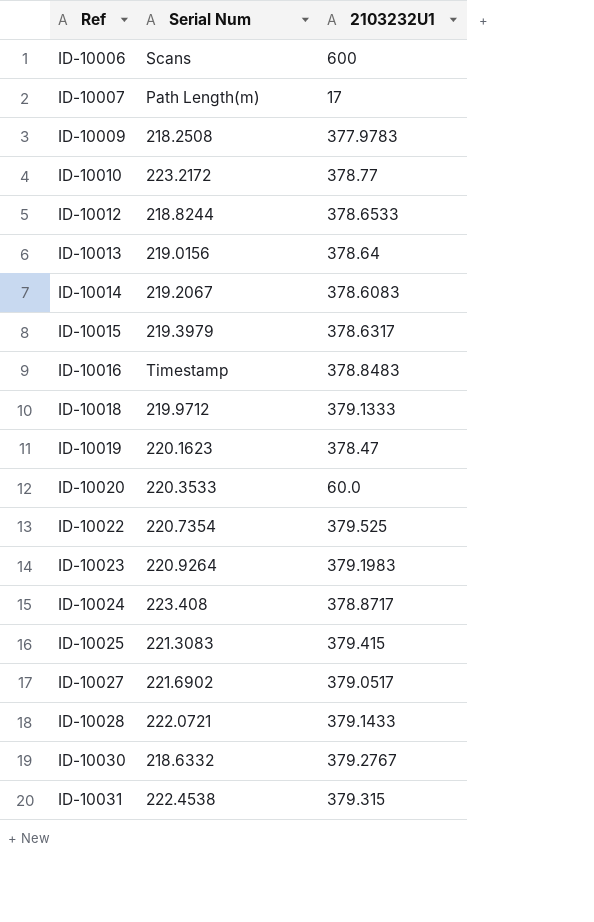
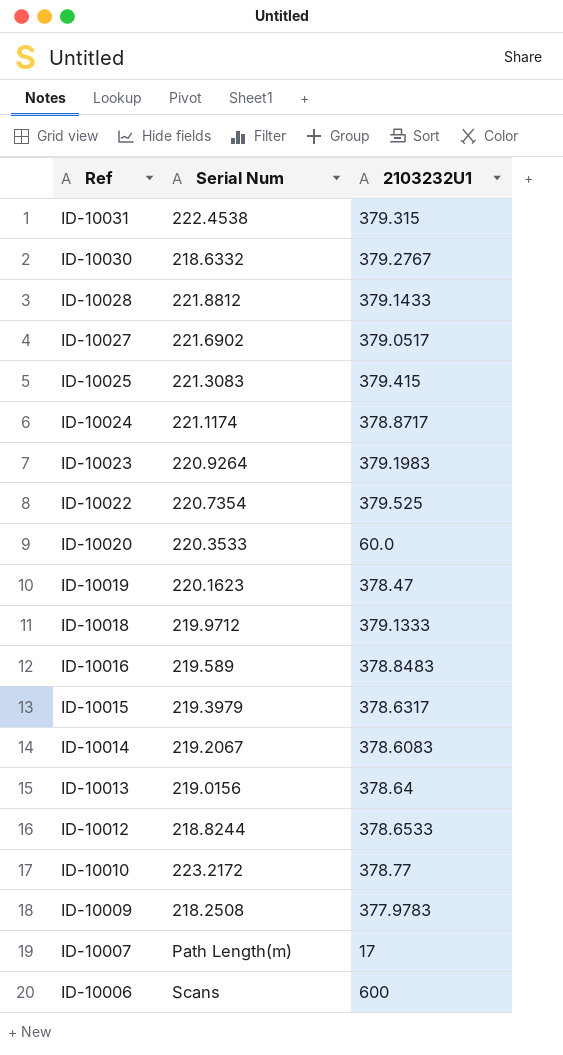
row order: Ref ascending -> Ref descending
ID-10028 | Serial Num: 222.0721 -> 221.8812
ID-10024 | Serial Num: 223.408 -> 221.1174
ID-10016 | Serial Num: Timestamp -> 219.589

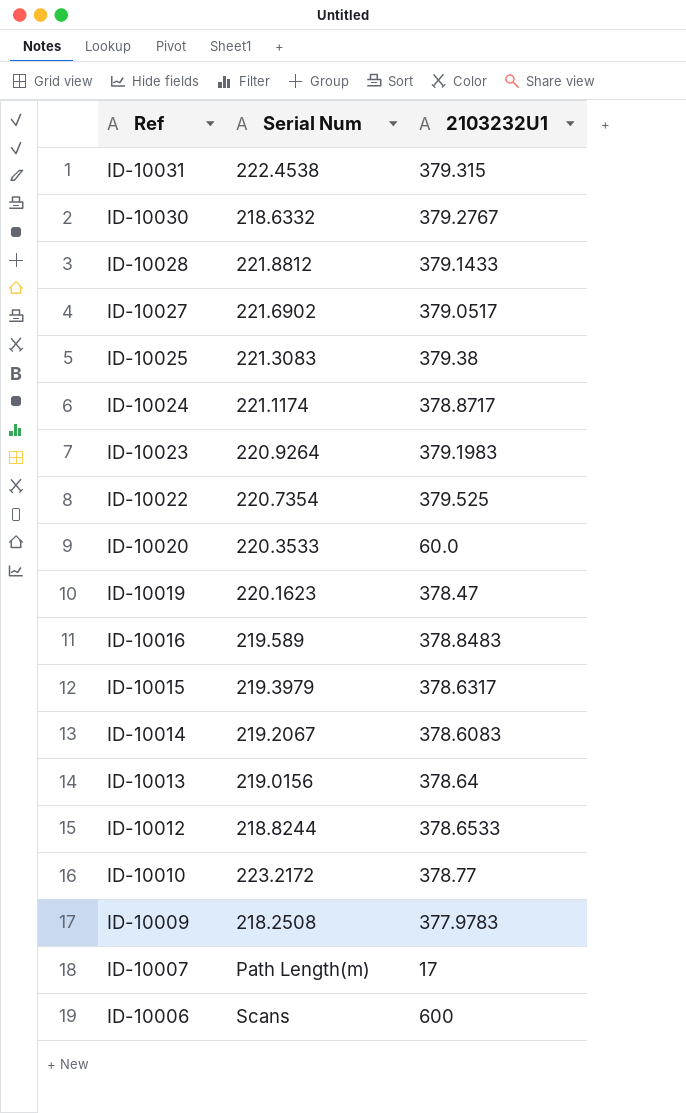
row ID-10018: 219.9712 | 379.1333 -> none
ID-10025 | 2103232U1: 379.415 -> 379.38

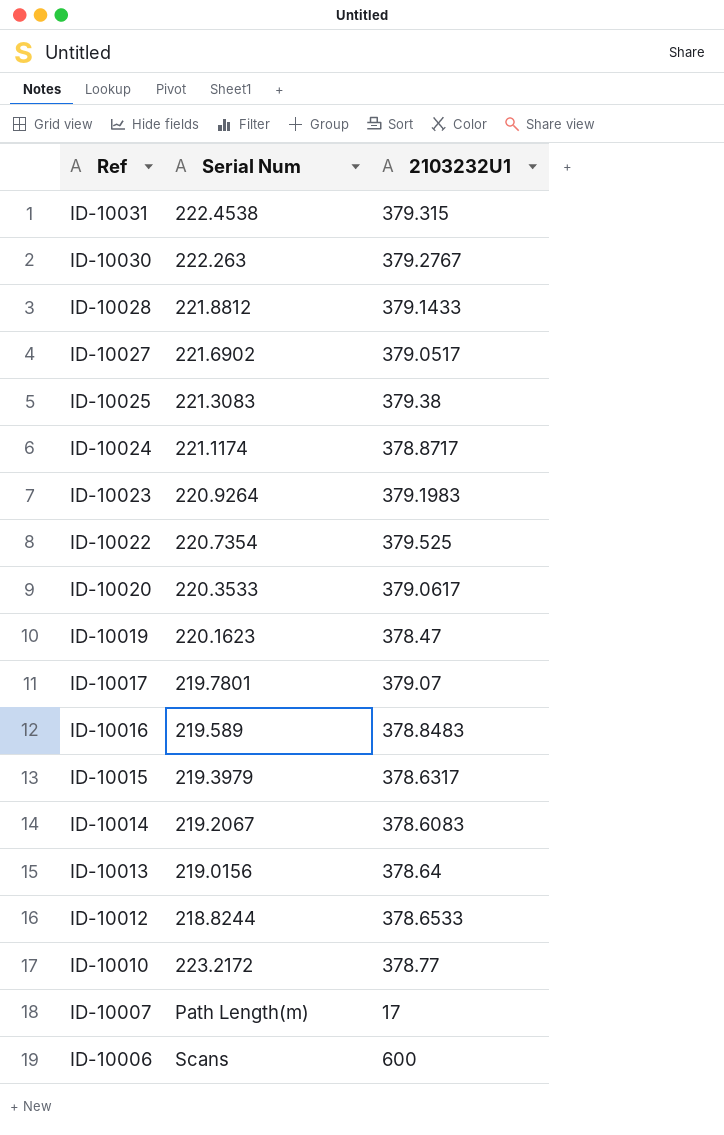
row ID-10009: 218.2508 | 377.9783 -> none
ID-10030 | Serial Num: 218.6332 -> 222.263
ID-10020 | 2103232U1: 60.0 -> 379.0617
row ID-10017: none -> 219.7801 | 379.07

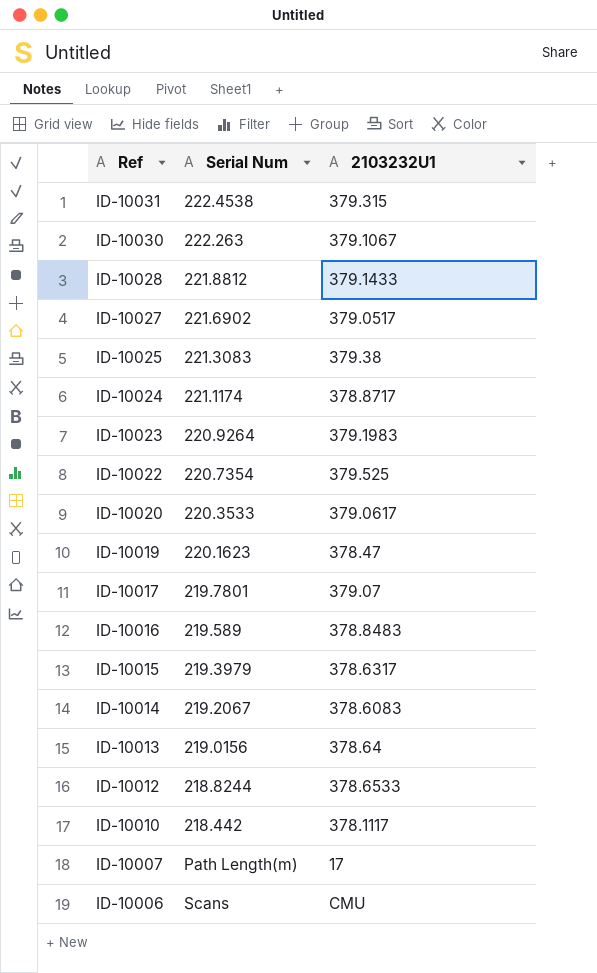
ID-10030 | 2103232U1: 379.2767 -> 379.1067
ID-10010 | Serial Num: 223.2172 -> 218.442
ID-10010 | 2103232U1: 378.77 -> 378.1117
ID-10006 | 2103232U1: 600 -> CMU

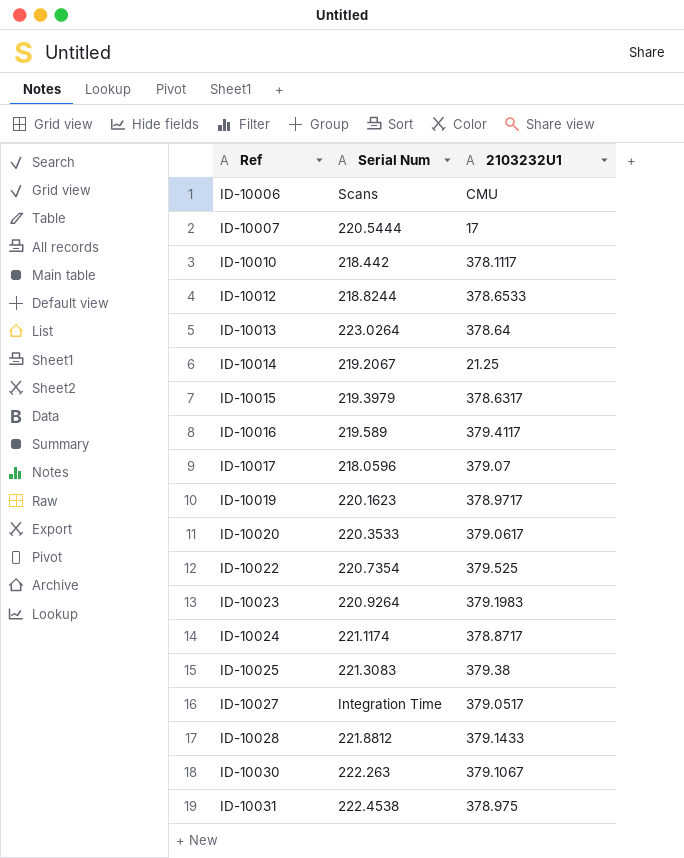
row order: Ref descending -> Ref ascending
ID-10007 | Serial Num: Path Length(m) -> 220.5444
ID-10013 | Serial Num: 219.0156 -> 223.0264
ID-10014 | 2103232U1: 378.6083 -> 21.25
ID-10016 | 2103232U1: 378.8483 -> 379.4117
ID-10017 | Serial Num: 219.7801 -> 218.0596
ID-10019 | 2103232U1: 378.47 -> 378.9717
ID-10027 | Serial Num: 221.6902 -> Integration Time
ID-10031 | 2103232U1: 379.315 -> 378.975

